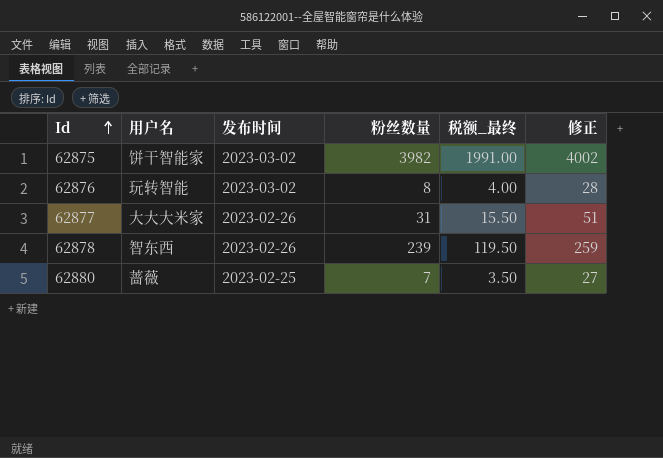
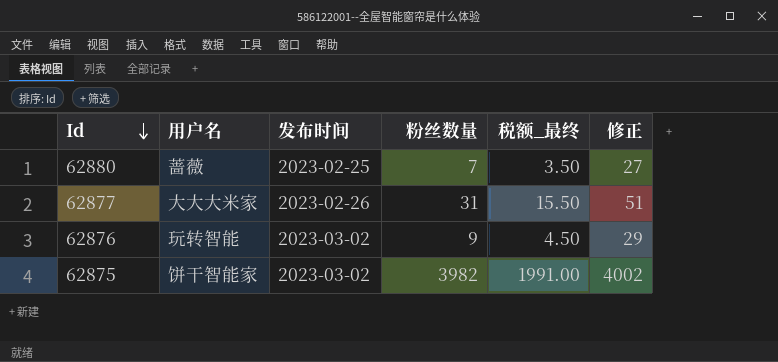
row order: Id ascending -> Id descending
row 62878: 智东西 | 2023-02-26 | 239 | 119.50 | 259 -> none
62876 | 粉丝数量: 8 -> 9
62876 | 税额_最终: 4.00 -> 4.50
62876 | 修正: 28 -> 29

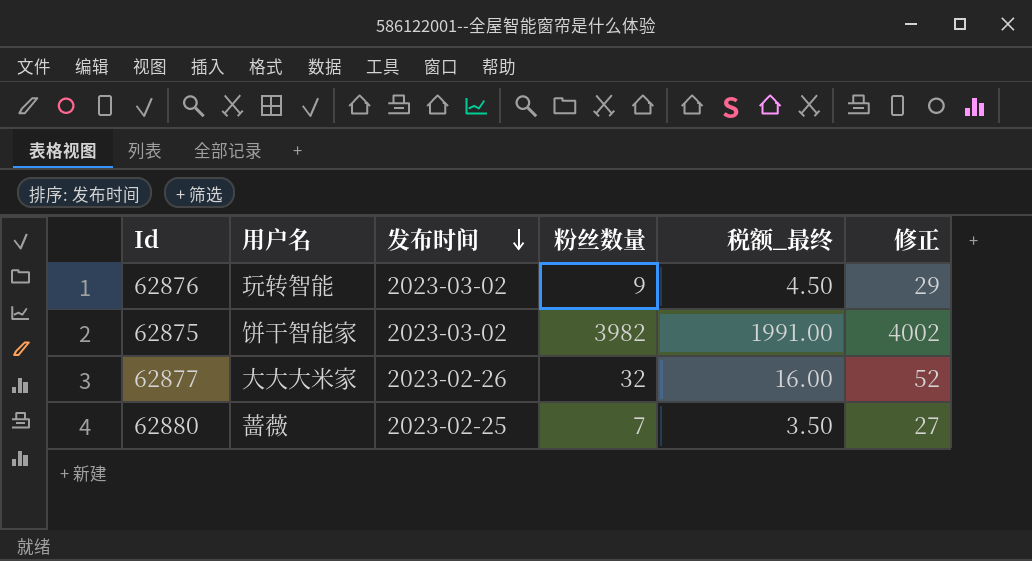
row order: Id descending -> 发布时间 descending
62877 | 粉丝数量: 31 -> 32
62877 | 税额_最终: 15.50 -> 16.00
62877 | 修正: 51 -> 52

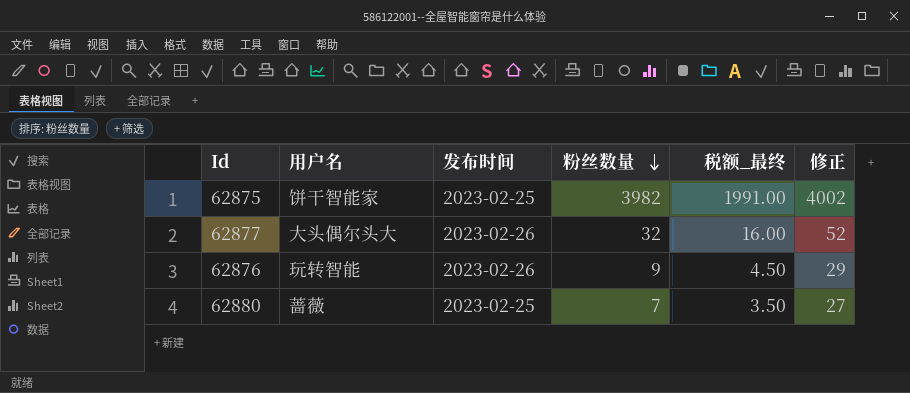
row order: 发布时间 descending -> 粉丝数量 descending
62875 | 发布时间: 2023-03-02 -> 2023-02-25
62877 | 用户名: 大大大米家 -> 大头偶尔头大
62876 | 发布时间: 2023-03-02 -> 2023-02-26

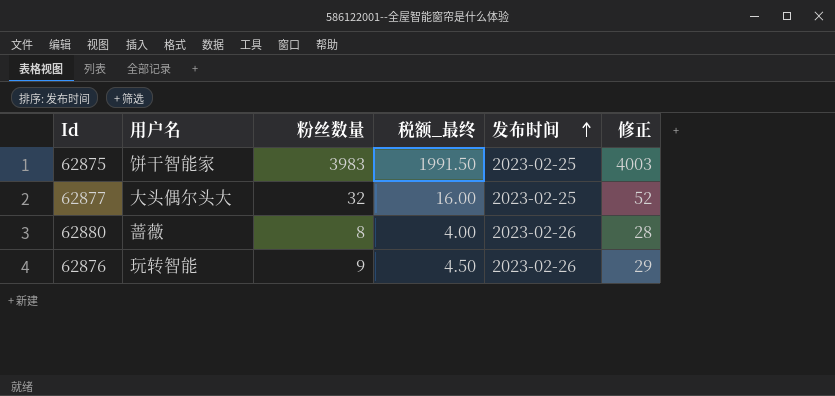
row order: 粉丝数量 descending -> 发布时间 ascending
column 发布时间 | position: 3 -> 5
62875 | 粉丝数量: 3982 -> 3983
62875 | 税额_最终: 1991.00 -> 1991.50
62875 | 修正: 4002 -> 4003
62877 | 发布时间: 2023-02-26 -> 2023-02-25
62880 | 粉丝数量: 7 -> 8
62880 | 税额_最终: 3.50 -> 4.00
62880 | 发布时间: 2023-02-25 -> 2023-02-26
62880 | 修正: 27 -> 28

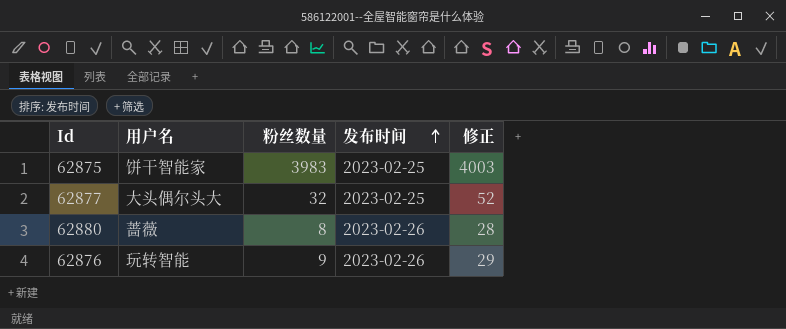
column 税额_最终 | formula: [粉丝数量] * 0.5 -> none

